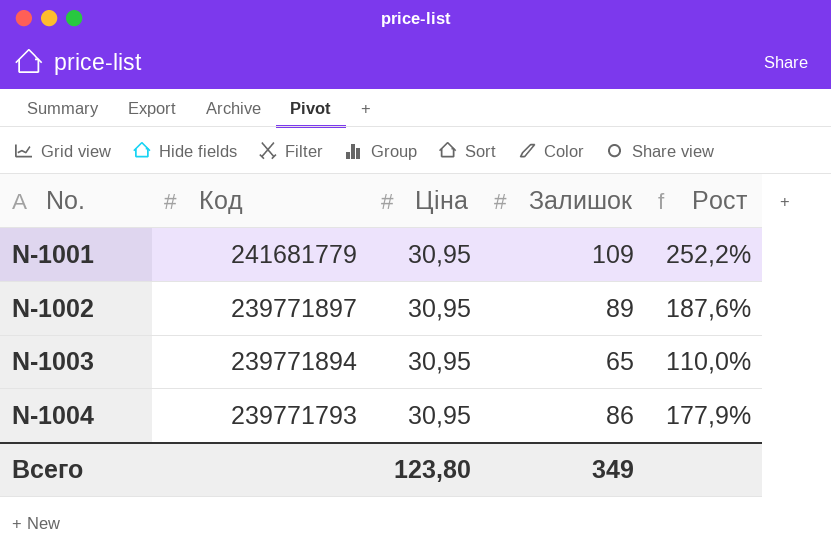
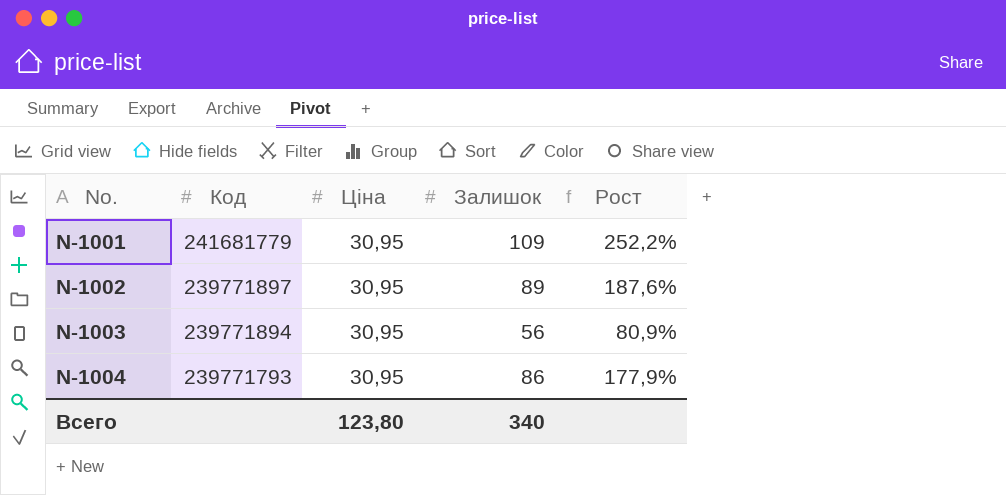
N-1003 | Залишок: 65 -> 56
N-1003 | Рост: 110,0% -> 80,9%
Всего | Залишок: 349 -> 340

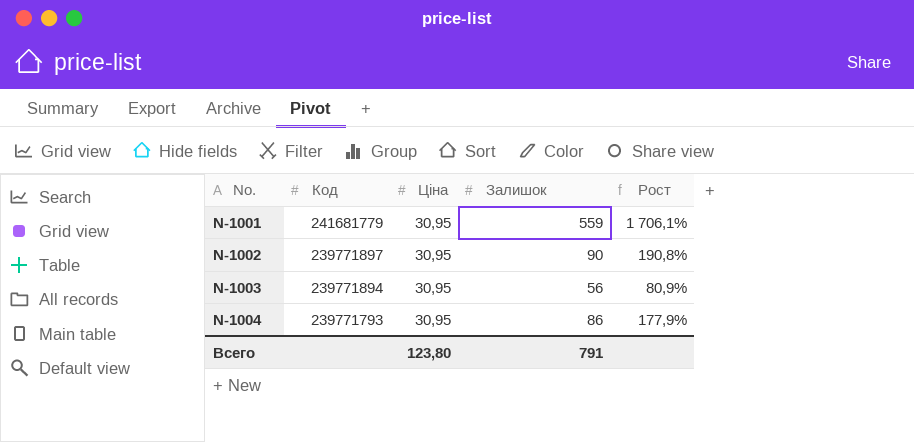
N-1001 | Залишок: 109 -> 559
N-1001 | Рост: 252,2% -> 1 706,1%
N-1002 | Залишок: 89 -> 90
N-1002 | Рост: 187,6% -> 190,8%
Всего | Залишок: 340 -> 791

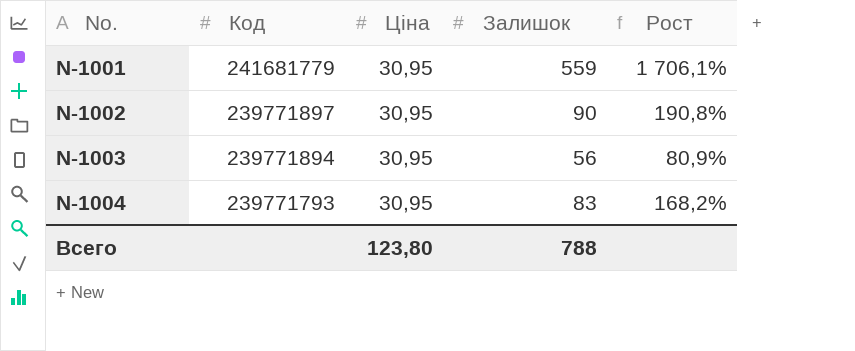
N-1004 | Залишок: 86 -> 83
N-1004 | Рост: 177,9% -> 168,2%
Всего | Залишок: 791 -> 788

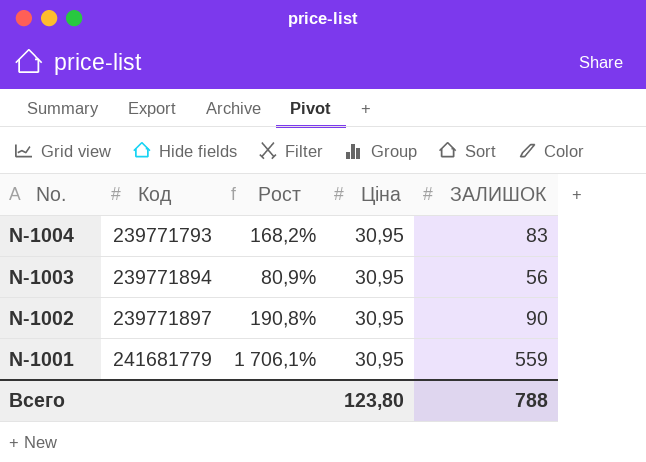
row order: No. ascending -> No. descending
column Рост | position: 5 -> 3
column name: Залишок -> ЗАЛИШОК

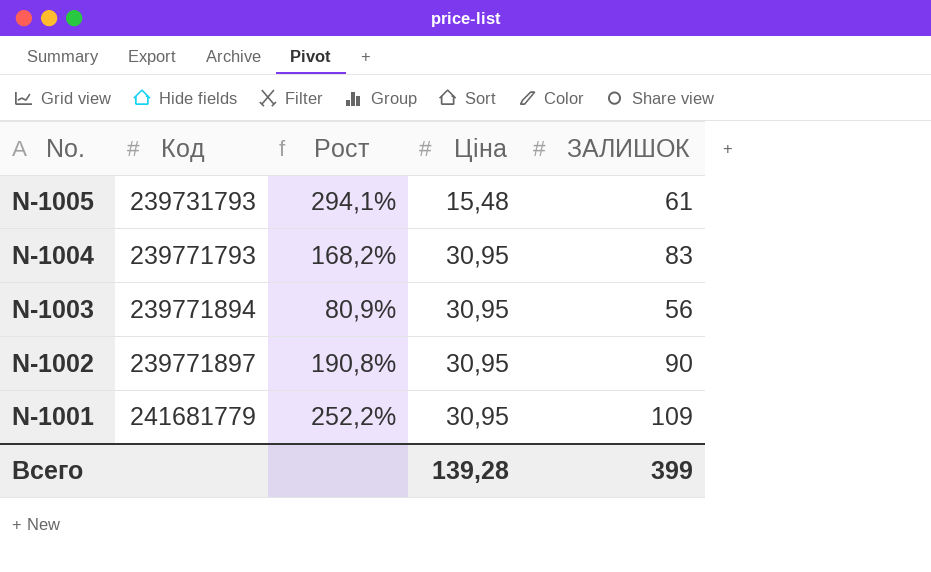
row N-1005: none -> 239731793 | 294,1% | 15,48 | 61
N-1001 | Рост: 1 706,1% -> 252,2%
N-1001 | ЗАЛИШОК: 559 -> 109
Всего | Ціна: 123,80 -> 139,28
Всего | ЗАЛИШОК: 788 -> 399

